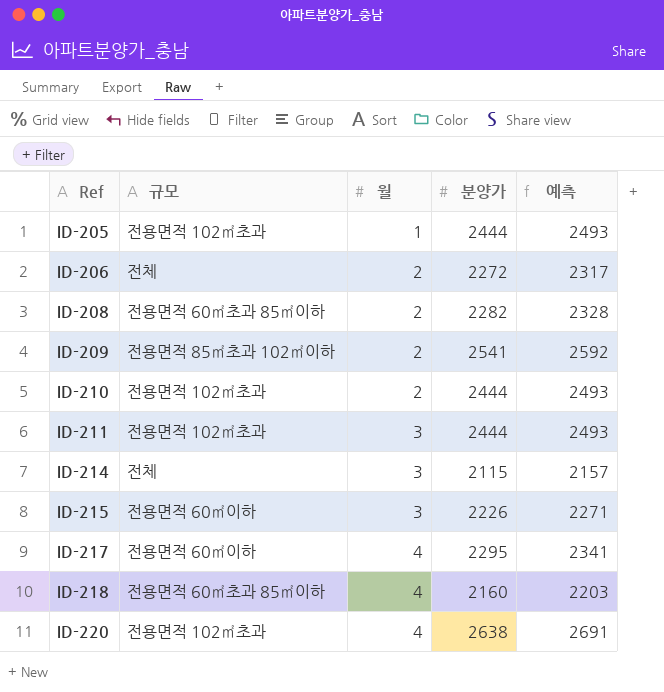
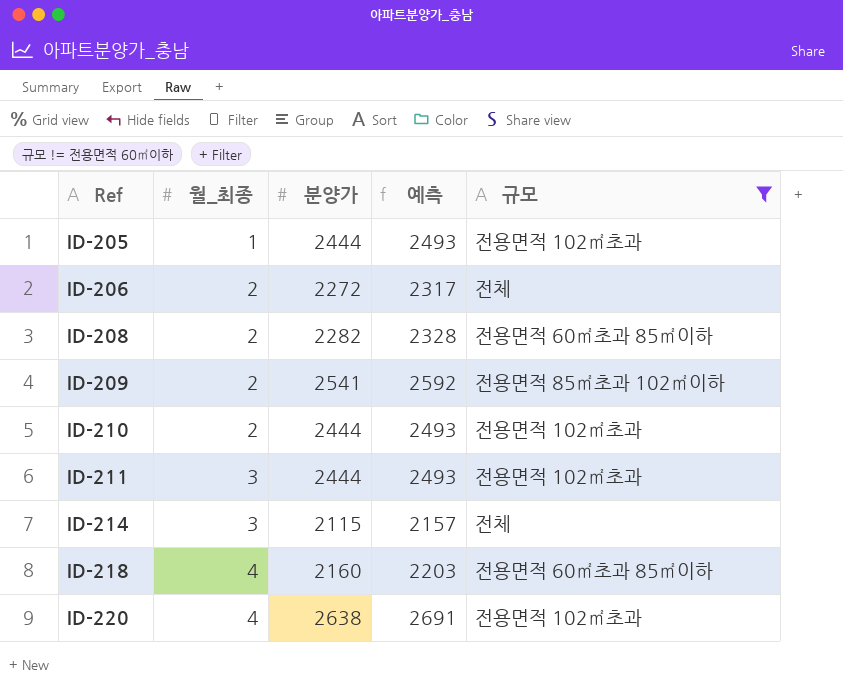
filter: none -> 규모 != 전용면적 60㎡이하
column name: 월 -> 월_최종
column 규모 | position: 2 -> 5

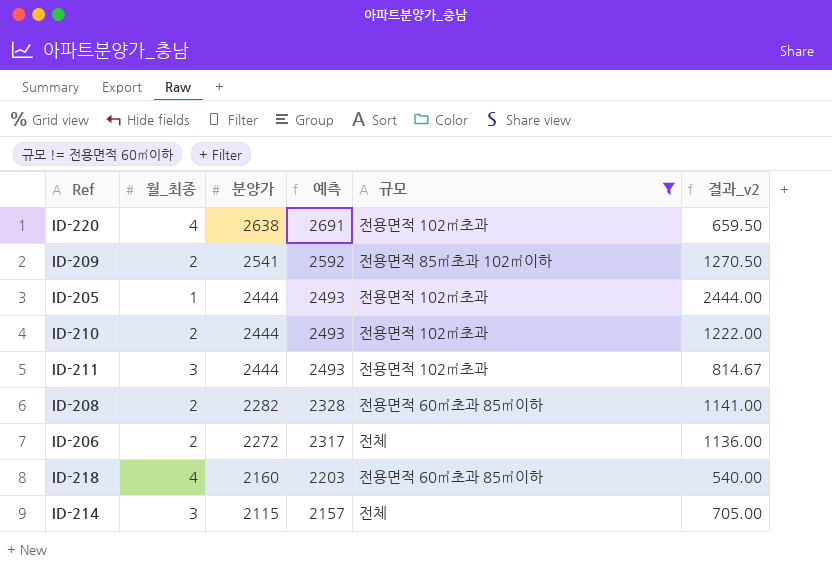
row order: Ref ascending -> 분양가 descending
column 결과_v2 | formula: none -> [분양가] / [월_최종]

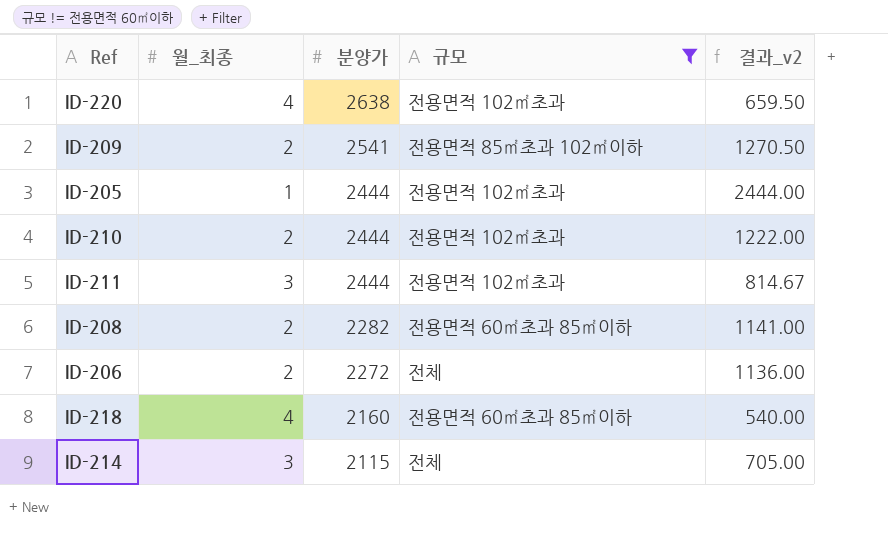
column 예측 | formula: [분양가] * 1.02 -> none

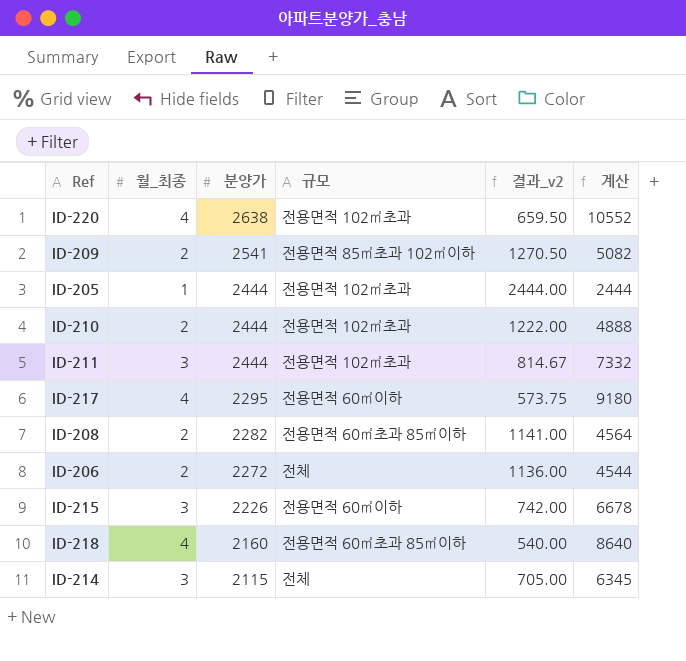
filter: 규모 != 전용면적 60㎡이하 -> none
column 계산 | formula: none -> [월_최종] * [분양가]

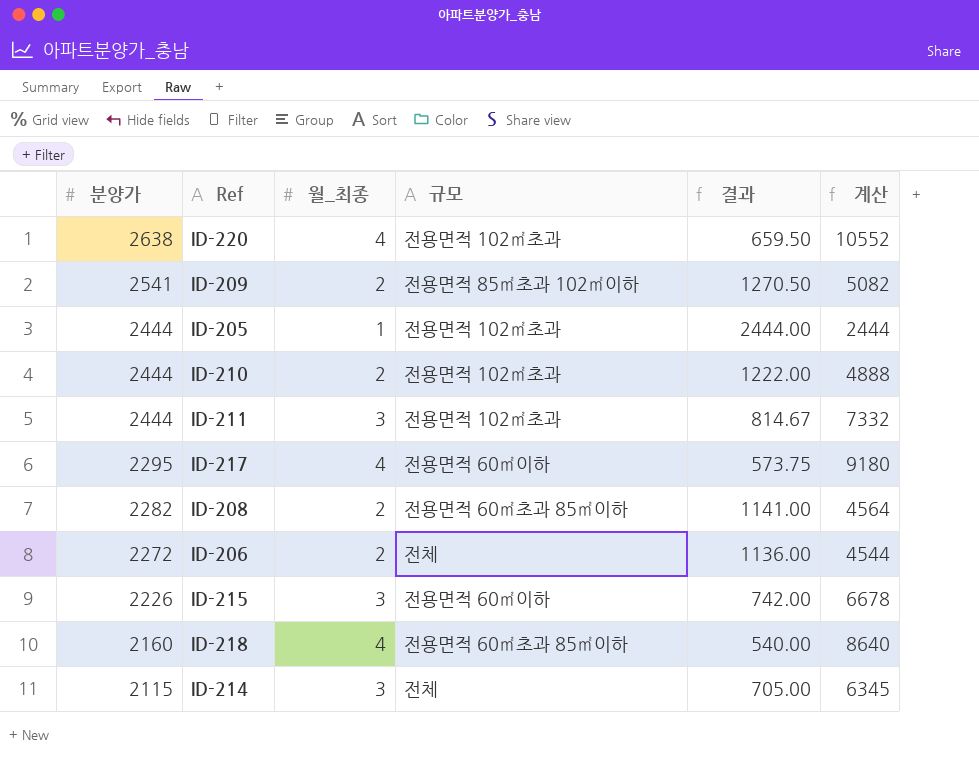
column 분양가 | position: 3 -> 1
column name: 결과_v2 -> 결과

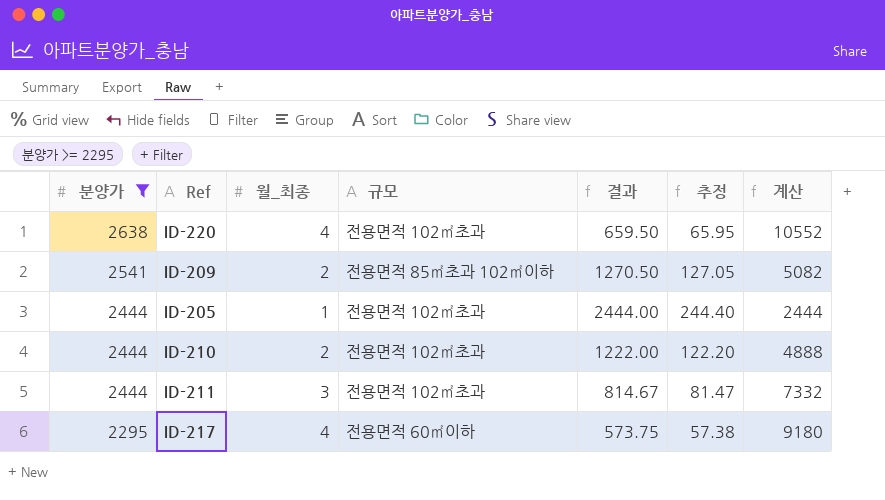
filter: none -> 분양가 >= 2295
column 추정 | formula: none -> [결과] * 0.1

